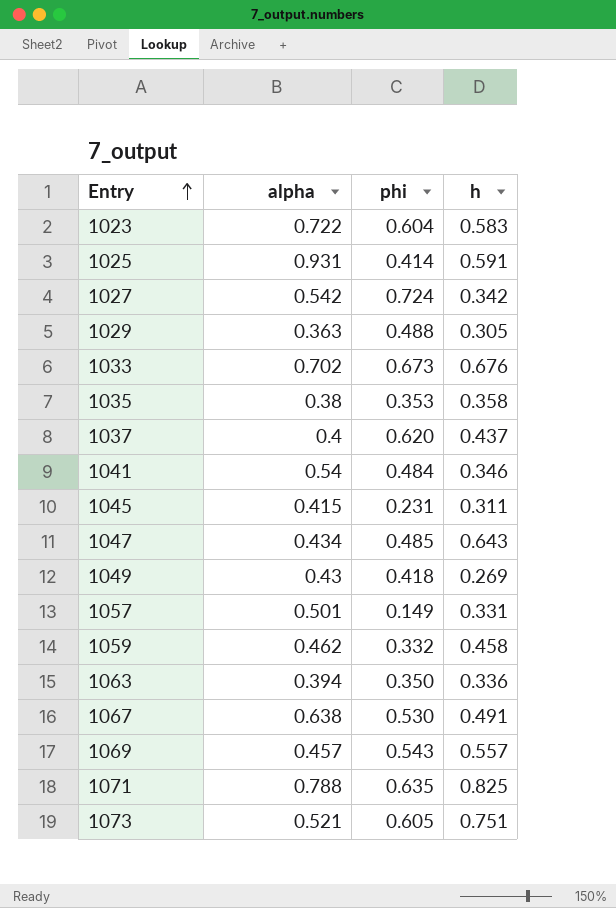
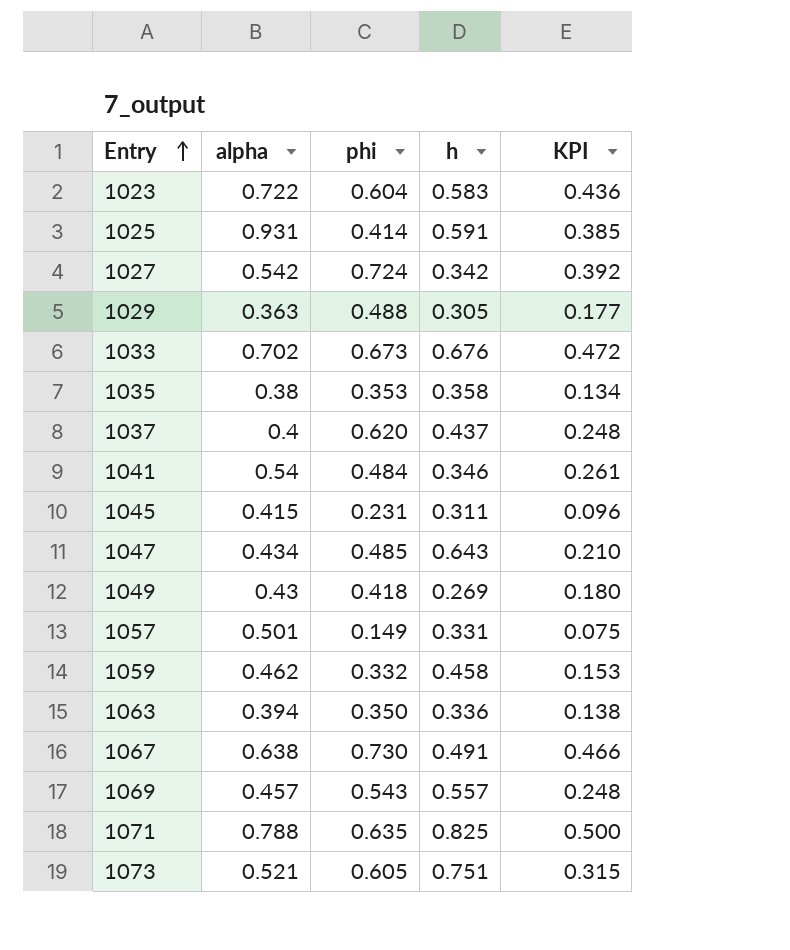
column KPI | formula: none -> [alpha] * [phi]
1067 | phi: 0.530 -> 0.730

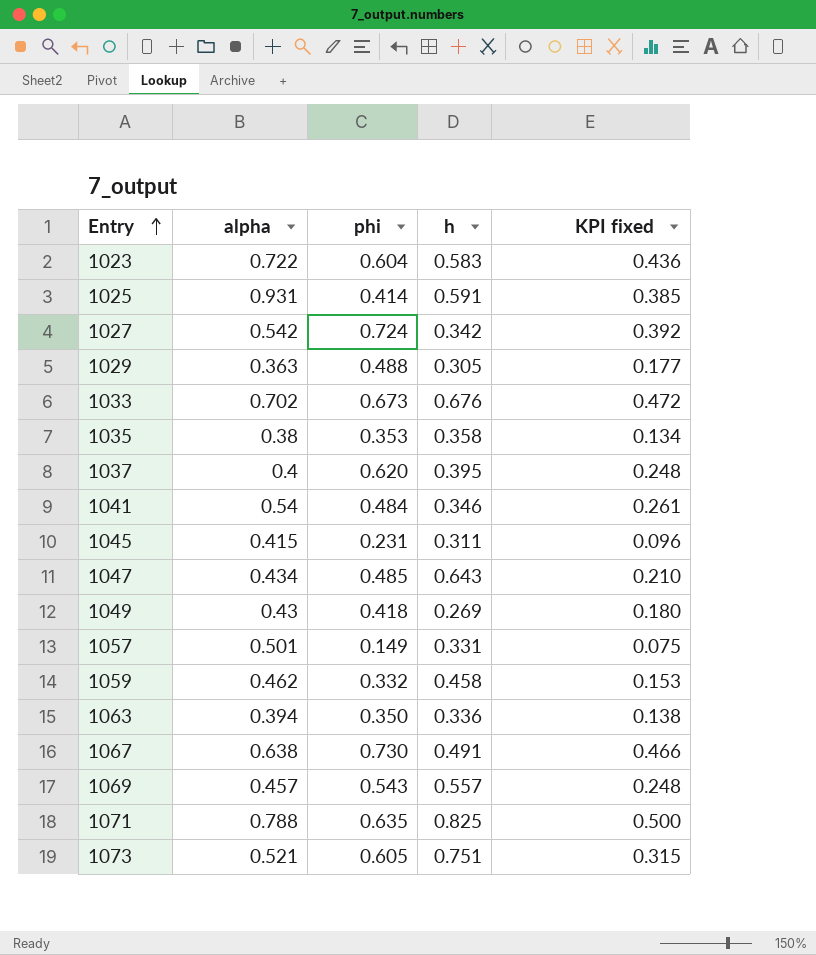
column name: KPI -> KPI fixed
1037 | h: 0.437 -> 0.395

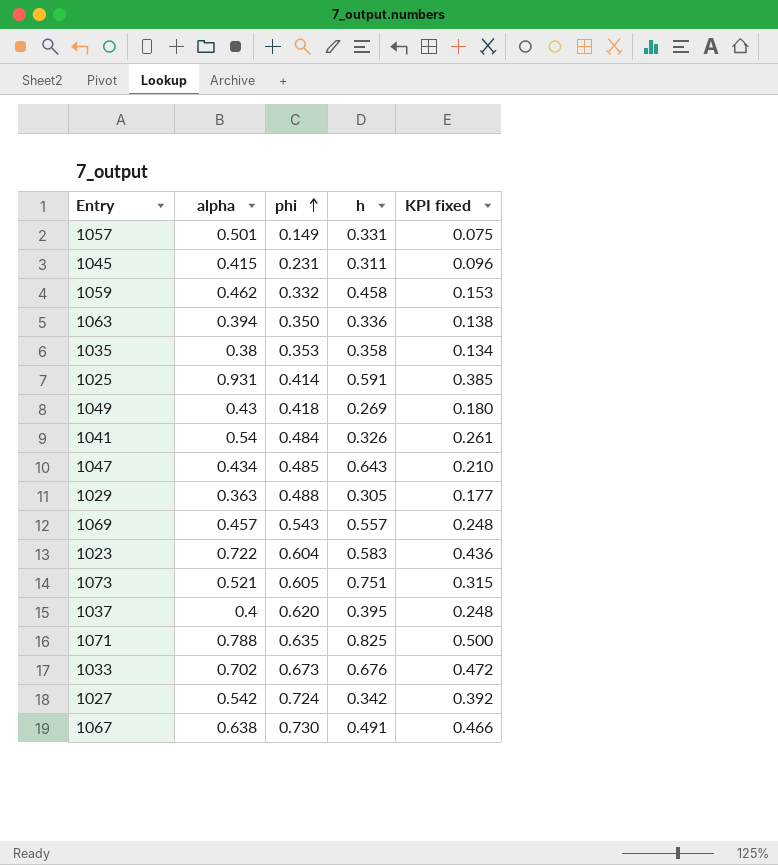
row order: Entry ascending -> phi ascending
1041 | h: 0.346 -> 0.326

